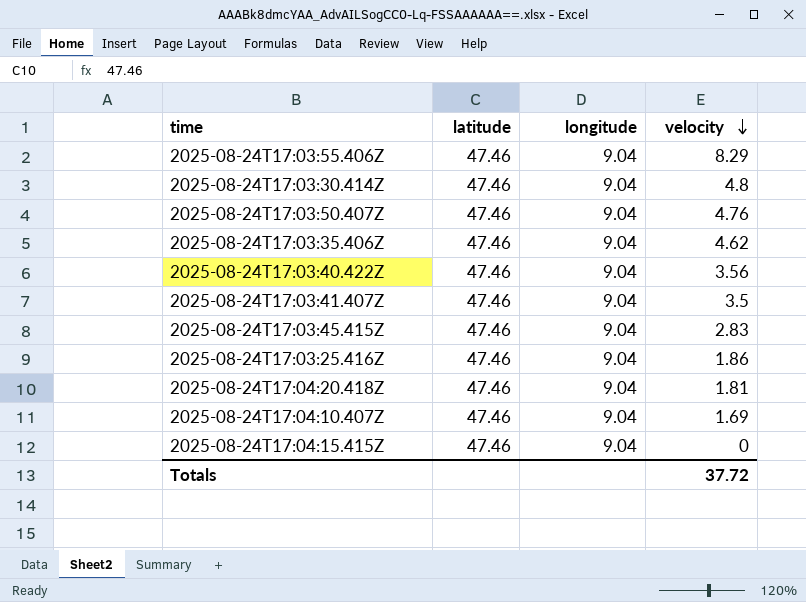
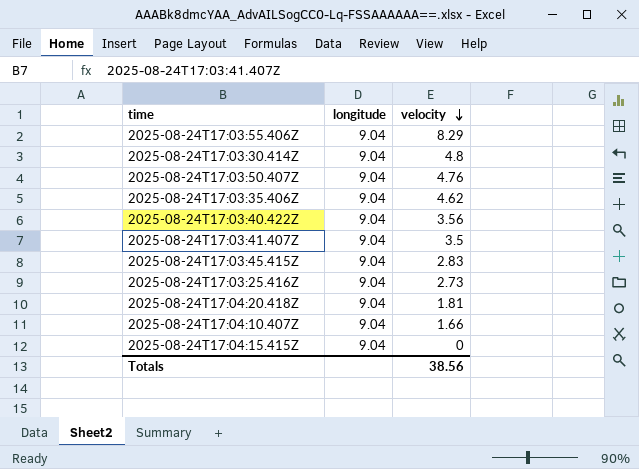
column latitude | position: 2 -> none
2025-08-24T17:03:25.416Z | velocity: 1.86 -> 2.73
2025-08-24T17:04:10.407Z | velocity: 1.69 -> 1.66
Totals | velocity: 37.72 -> 38.56

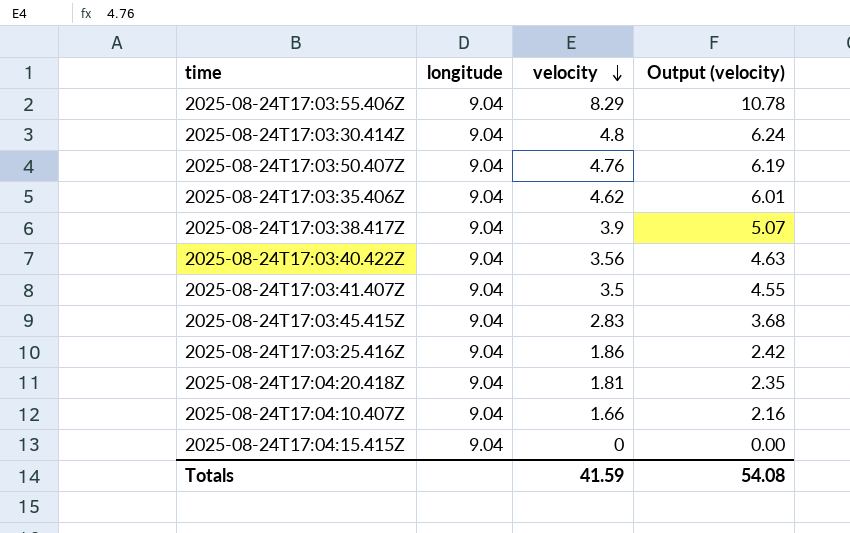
column Output (velocity) | formula: none -> [velocity] * 1.3
row 2025-08-24T17:03:38.417Z: none -> 9.04 | 3.9 | 5.07
2025-08-24T17:03:25.416Z | velocity: 2.73 -> 1.86
Totals | velocity: 38.56 -> 41.59

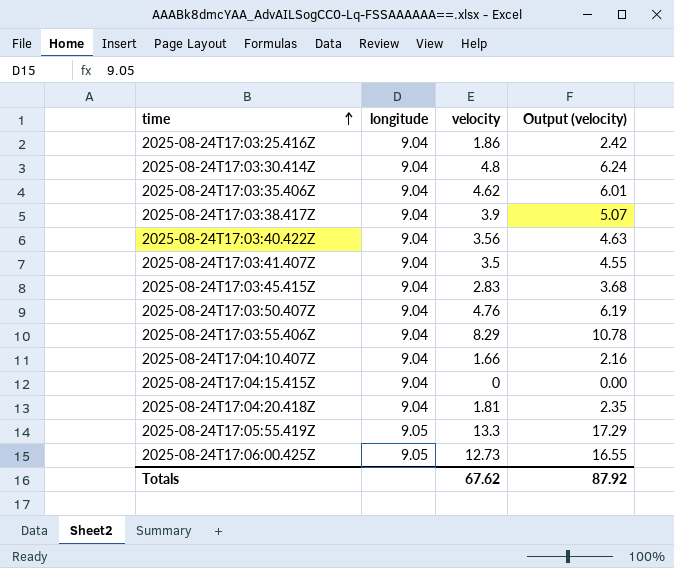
row order: velocity descending -> time ascending
row 2025-08-24T17:05:55.419Z: none -> 9.05 | 13.3 | 17.29
row 2025-08-24T17:06:00.425Z: none -> 9.05 | 12.73 | 16.55
Totals | velocity: 41.59 -> 67.62
Totals | Output (velocity): 54.08 -> 87.92

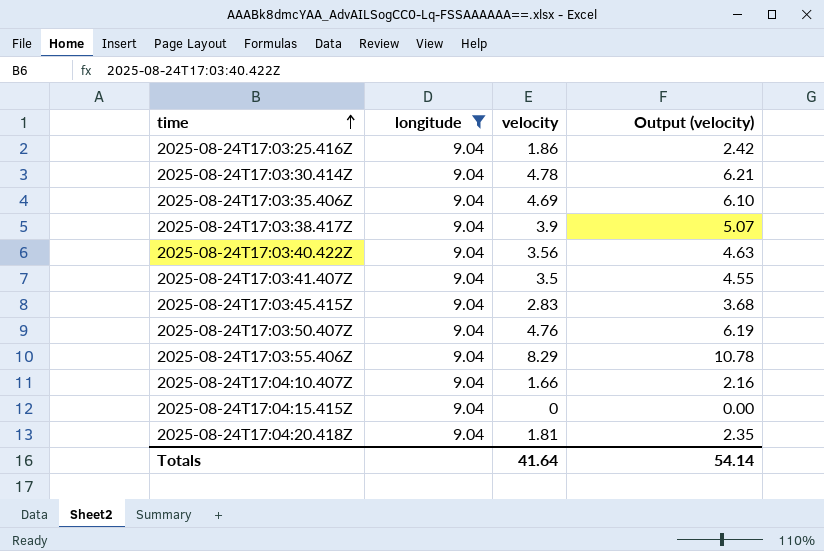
filter: none -> longitude = 9.04
2025-08-24T17:03:30.414Z | velocity: 4.8 -> 4.78
2025-08-24T17:03:30.414Z | Output (velocity): 6.24 -> 6.21
2025-08-24T17:03:35.406Z | velocity: 4.62 -> 4.69
2025-08-24T17:03:35.406Z | Output (velocity): 6.01 -> 6.10
Totals | velocity: 67.62 -> 41.64
Totals | Output (velocity): 87.92 -> 54.14

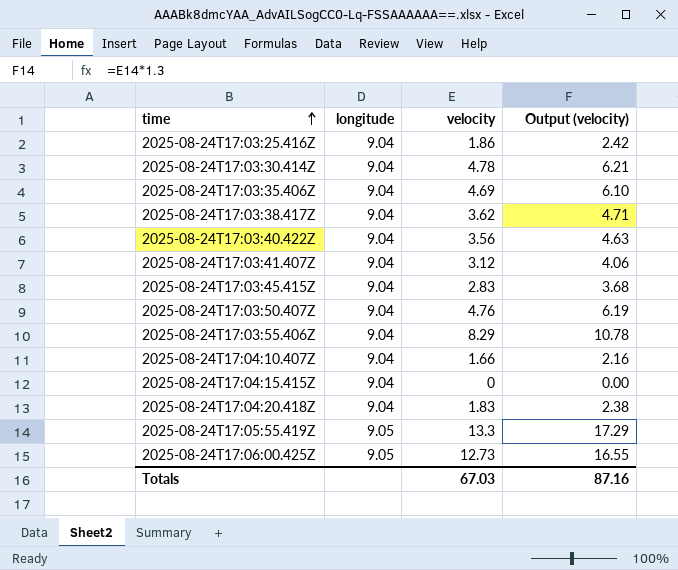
filter: longitude = 9.04 -> none
2025-08-24T17:03:38.417Z | velocity: 3.9 -> 3.62
2025-08-24T17:03:38.417Z | Output (velocity): 5.07 -> 4.71
2025-08-24T17:03:41.407Z | velocity: 3.5 -> 3.12
2025-08-24T17:03:41.407Z | Output (velocity): 4.55 -> 4.06
2025-08-24T17:04:20.418Z | velocity: 1.81 -> 1.83
2025-08-24T17:04:20.418Z | Output (velocity): 2.35 -> 2.38
Totals | velocity: 41.64 -> 67.03
Totals | Output (velocity): 54.14 -> 87.16

